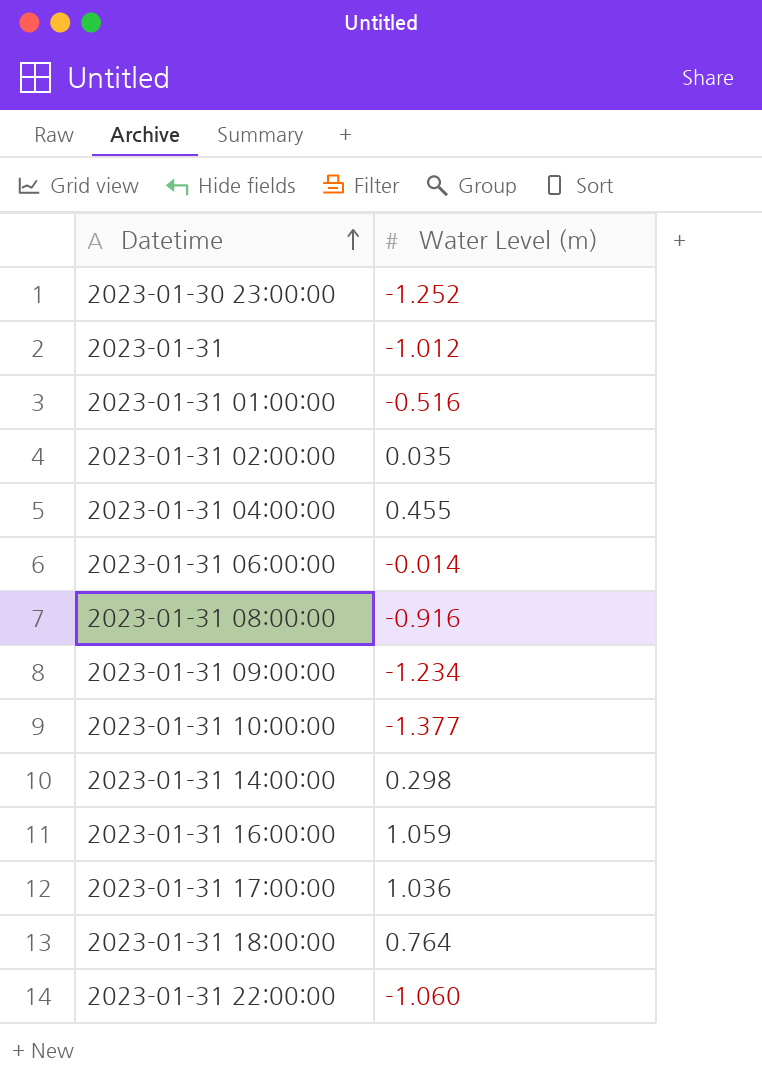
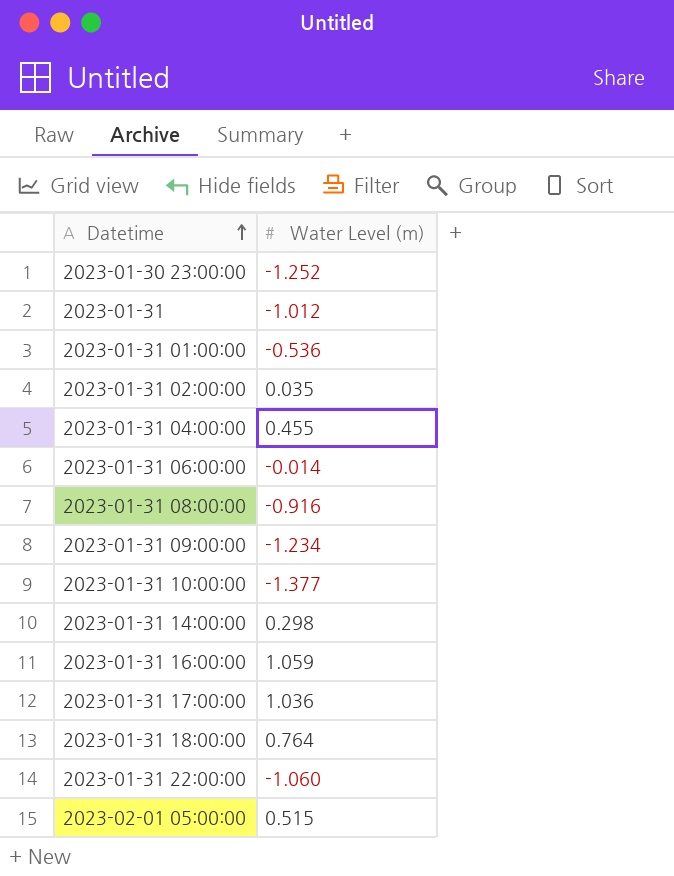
2023-01-31 01:00:00 | Water Level (m): -0.516 -> -0.536
row 2023-02-01 05:00:00: none -> 0.515

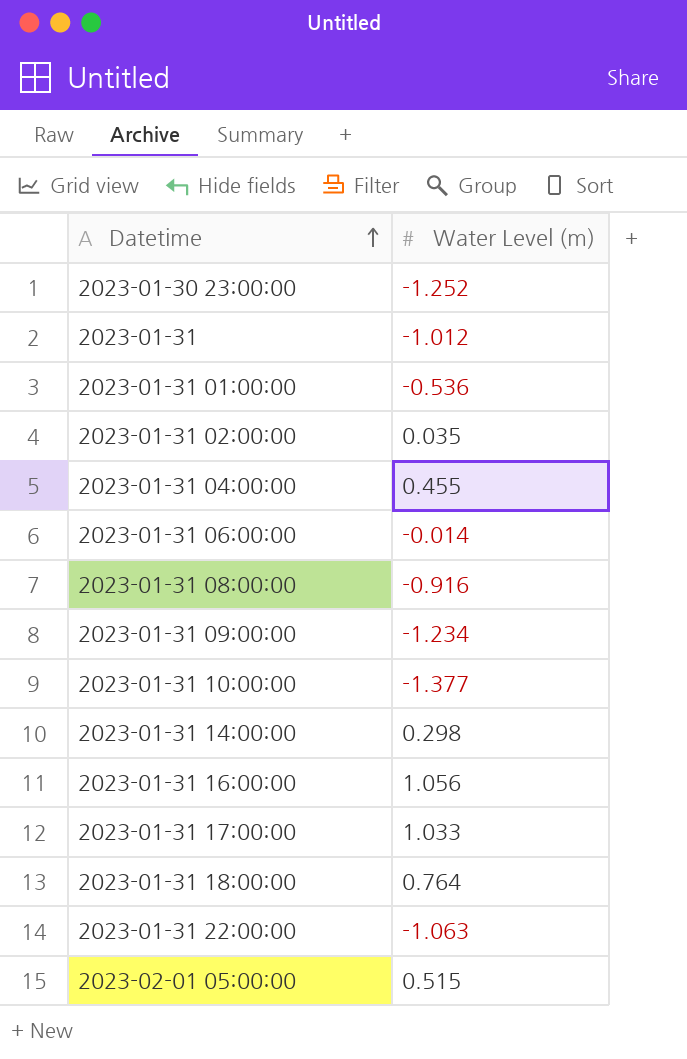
2023-01-31 16:00:00 | Water Level (m): 1.059 -> 1.056
2023-01-31 17:00:00 | Water Level (m): 1.036 -> 1.033
2023-01-31 22:00:00 | Water Level (m): -1.060 -> -1.063

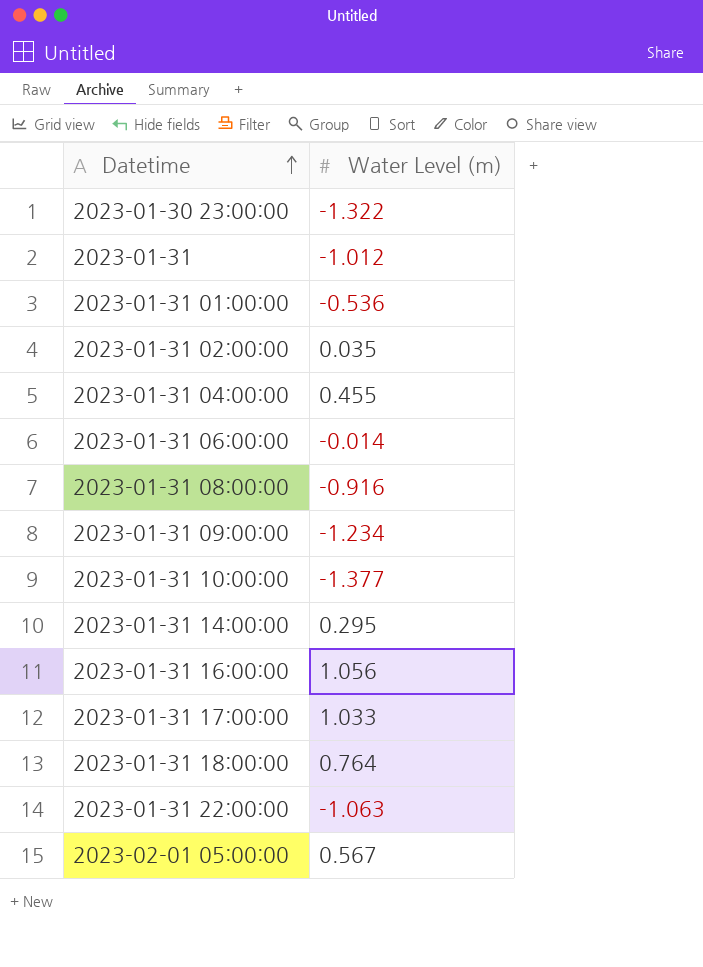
2023-01-30 23:00:00 | Water Level (m): -1.252 -> -1.322
2023-01-31 14:00:00 | Water Level (m): 0.298 -> 0.295
2023-02-01 05:00:00 | Water Level (m): 0.515 -> 0.567

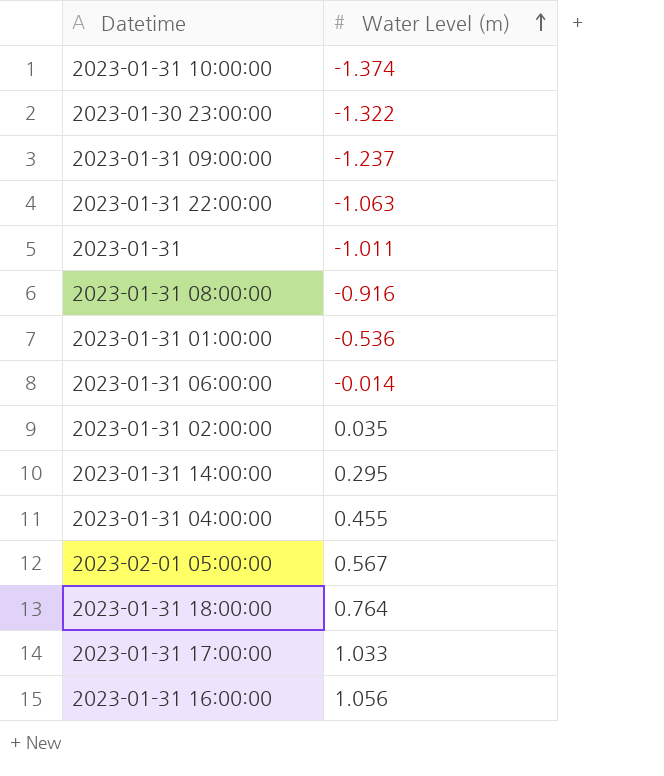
row order: Datetime ascending -> Water Level (m) ascending
2023-01-31 10:00:00 | Water Level (m): -1.377 -> -1.374
2023-01-31 09:00:00 | Water Level (m): -1.234 -> -1.237
2023-01-31 | Water Level (m): -1.012 -> -1.011

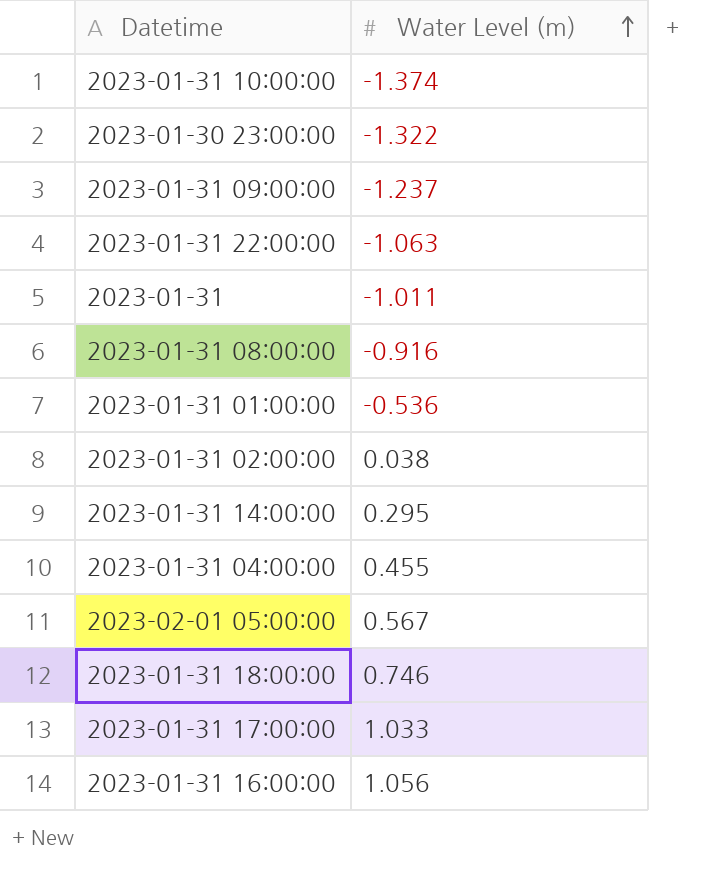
row 2023-01-31 06:00:00: -0.014 -> none
2023-01-31 02:00:00 | Water Level (m): 0.035 -> 0.038
2023-01-31 18:00:00 | Water Level (m): 0.764 -> 0.746

